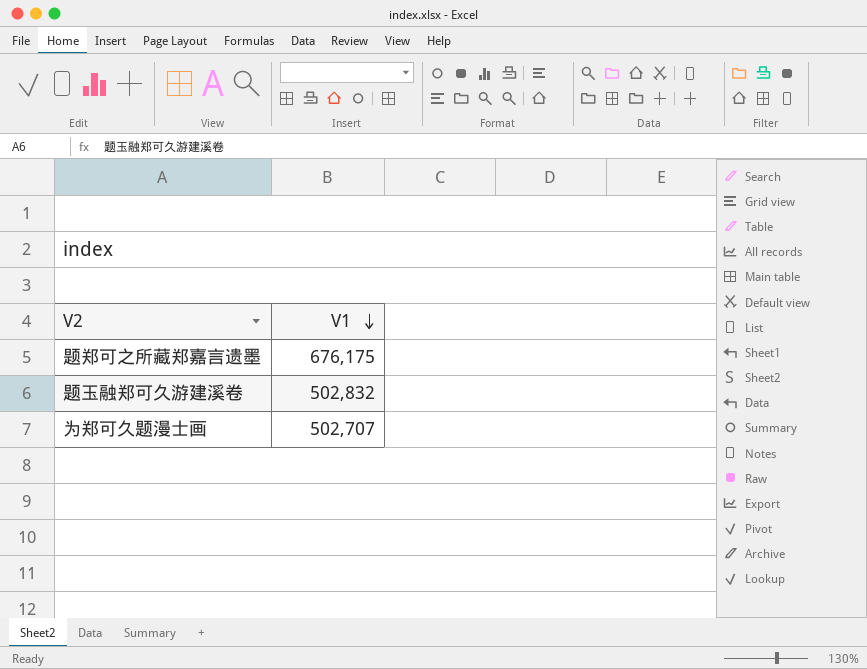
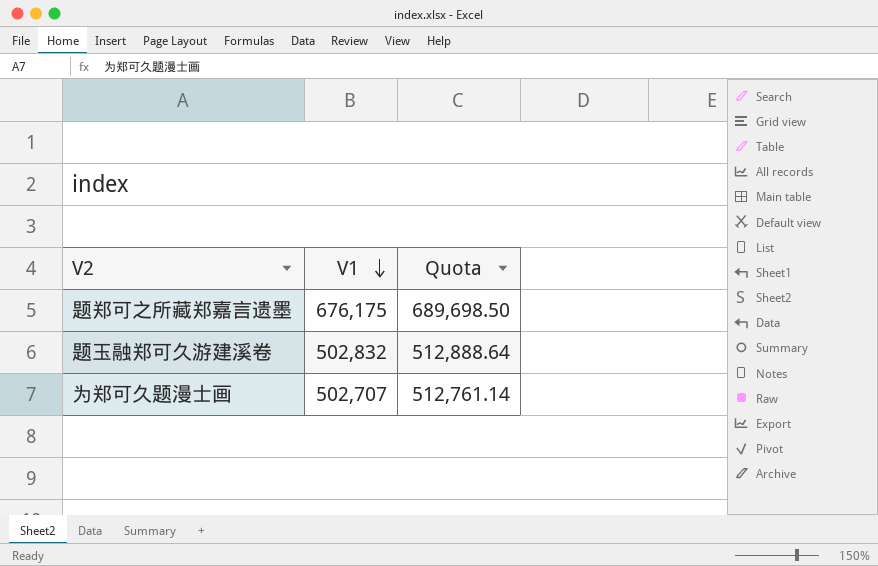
column Quota | formula: none -> [V1] * 1.02

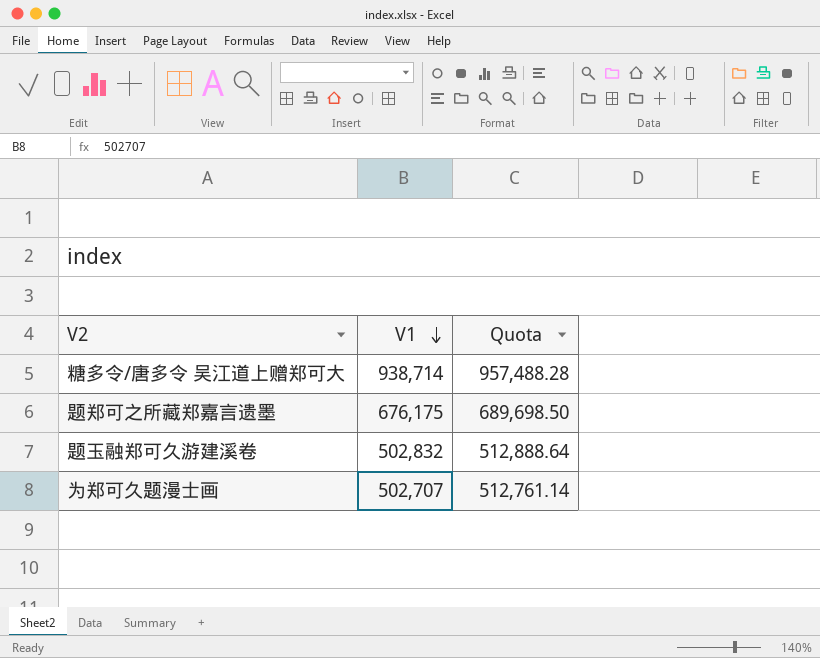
row 糖多令/唐多令 吴江道上赠郑可大: none -> 938,714 | 957,488.28

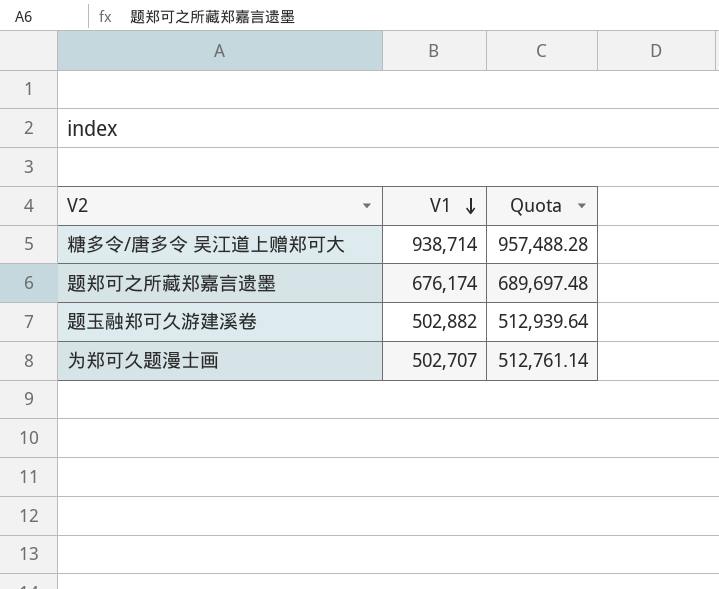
题郑可之所藏郑嘉言遗墨 | V1: 676,175 -> 676,174
题郑可之所藏郑嘉言遗墨 | Quota: 689,698.50 -> 689,697.48
题玉融郑可久游建溪卷 | V1: 502,832 -> 502,882
题玉融郑可久游建溪卷 | Quota: 512,888.64 -> 512,939.64

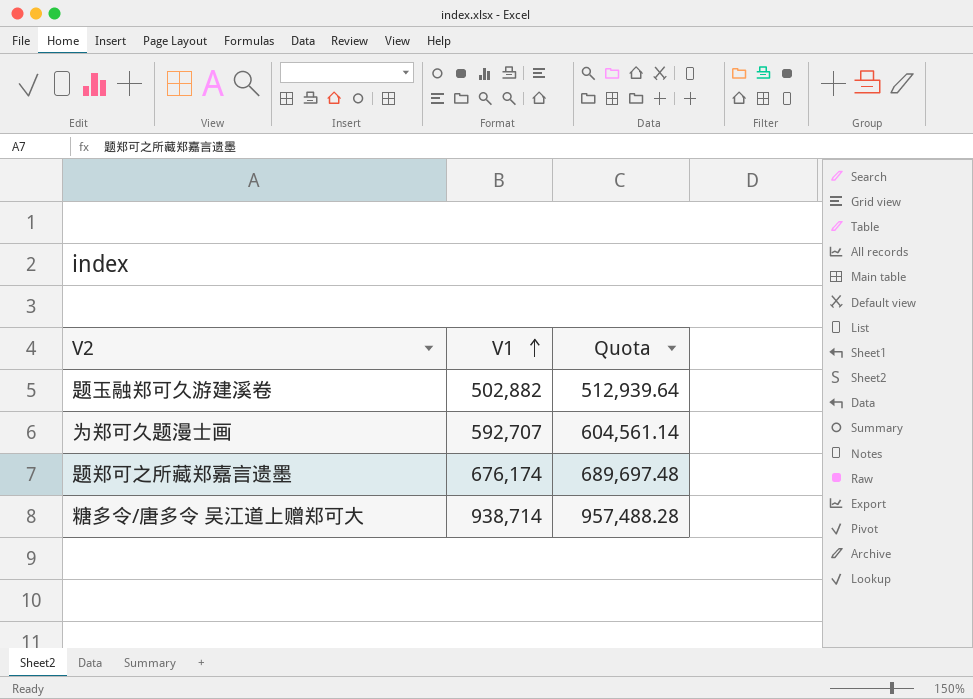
row order: V1 descending -> V1 ascending
为郑可久题漫士画 | V1: 502,707 -> 592,707
为郑可久题漫士画 | Quota: 512,761.14 -> 604,561.14

